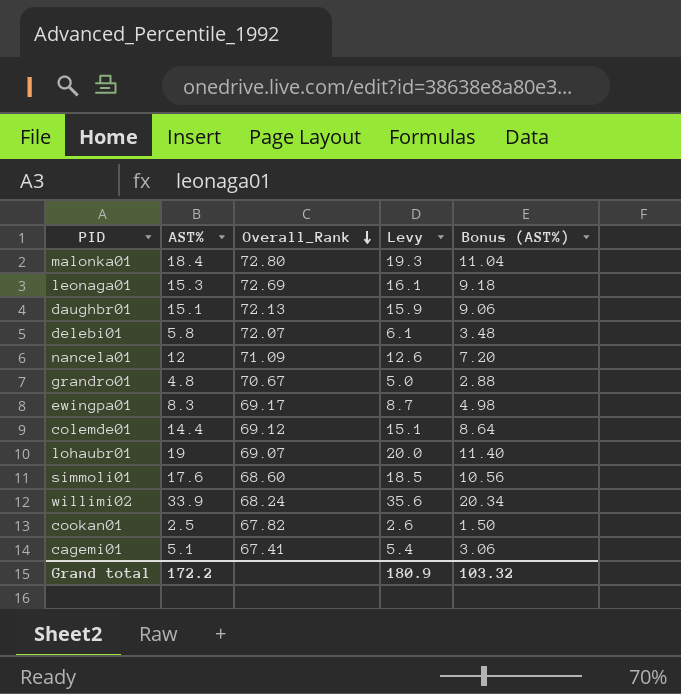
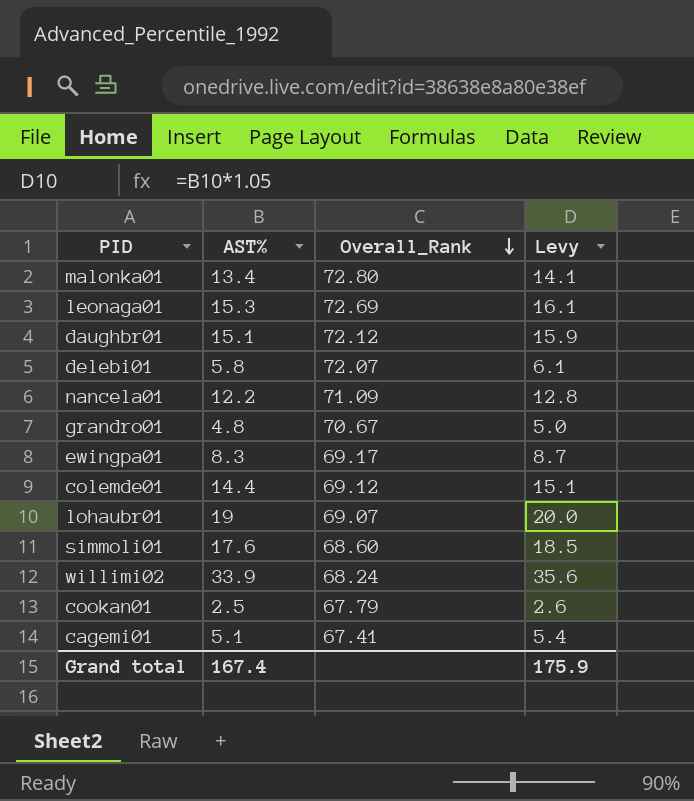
column Bonus (AST%) | formula: [AST%] * 0.6 -> none
malonka01 | AST%: 18.4 -> 13.4
malonka01 | Levy: 19.3 -> 14.1
daughbr01 | Overall_Rank: 72.13 -> 72.12
nancela01 | AST%: 12 -> 12.2
nancela01 | Levy: 12.6 -> 12.8
cookan01 | Overall_Rank: 67.82 -> 67.79
Grand total | AST%: 172.2 -> 167.4
Grand total | Levy: 180.9 -> 175.9

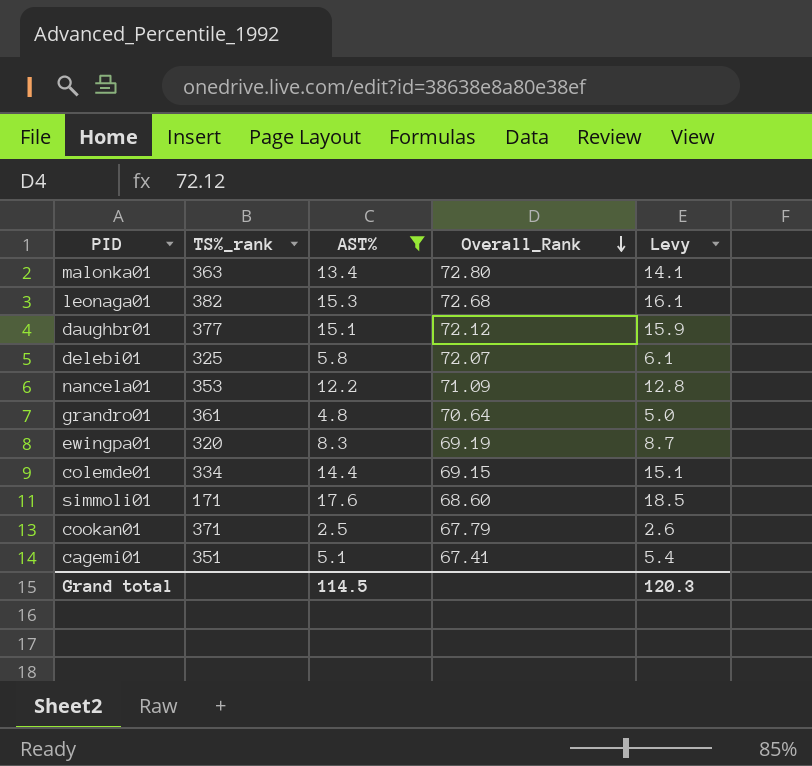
filter: none -> AST% <= 17.6
column TS%_rank | position: none -> 2
leonaga01 | Overall_Rank: 72.69 -> 72.68
grandro01 | Overall_Rank: 70.67 -> 70.64
ewingpa01 | Overall_Rank: 69.17 -> 69.19
colemde01 | Overall_Rank: 69.12 -> 69.15
Grand total | AST%: 167.4 -> 114.5
Grand total | Levy: 175.9 -> 120.3

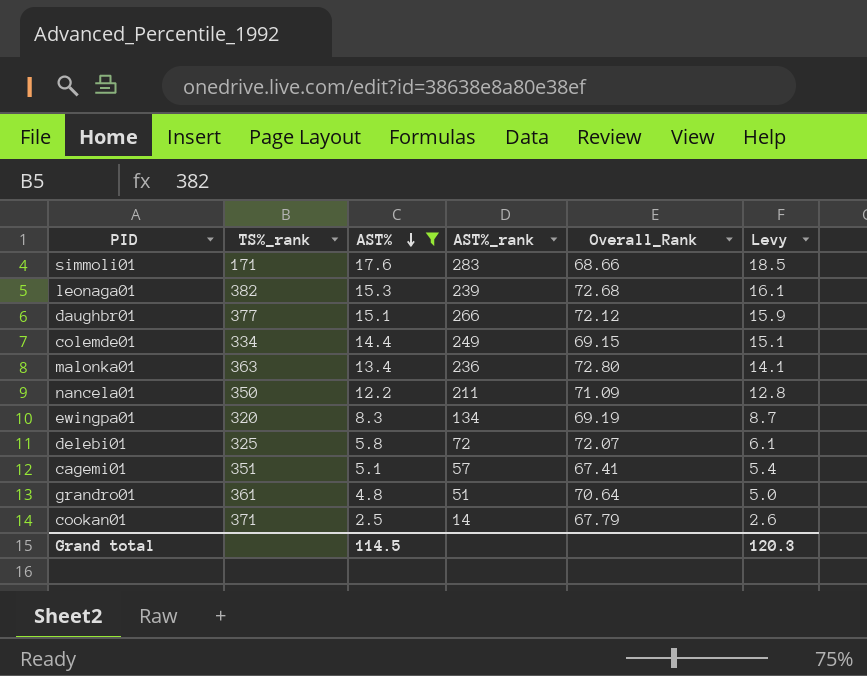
row order: Overall_Rank descending -> AST% descending
column AST%_rank | position: none -> 4
simmoli01 | Overall_Rank: 68.60 -> 68.66
nancela01 | TS%_rank: 353 -> 350

